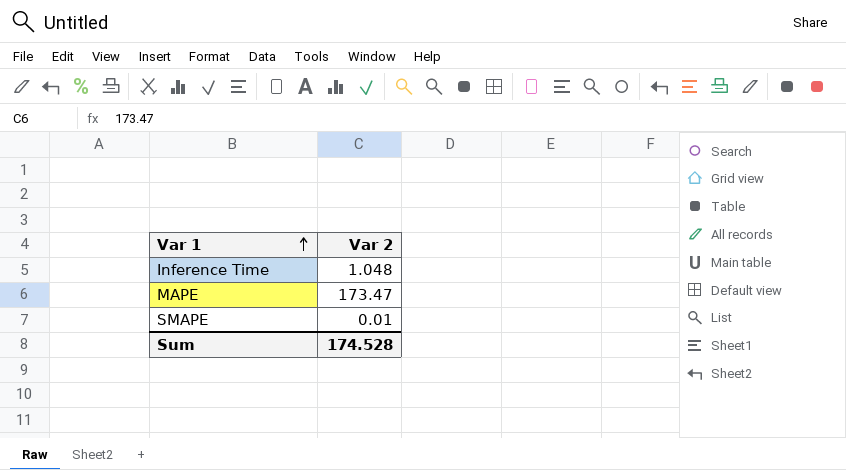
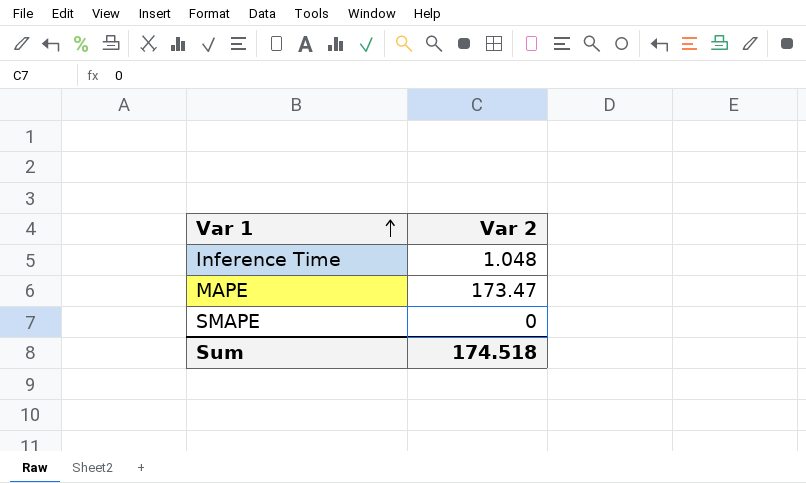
SMAPE | Var 2: 0.01 -> 0
Sum | Var 2: 174.528 -> 174.518

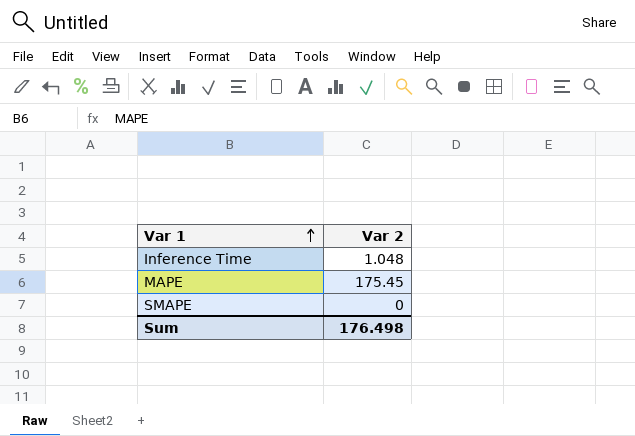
MAPE | Var 2: 173.47 -> 175.45
Sum | Var 2: 174.518 -> 176.498

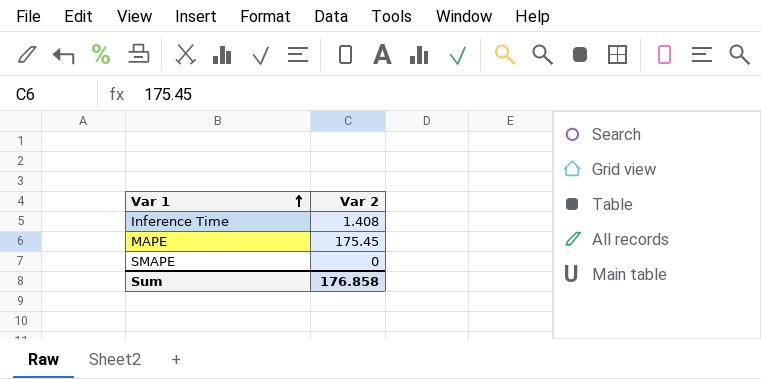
Inference Time | Var 2: 1.048 -> 1.408
Sum | Var 2: 176.498 -> 176.858

